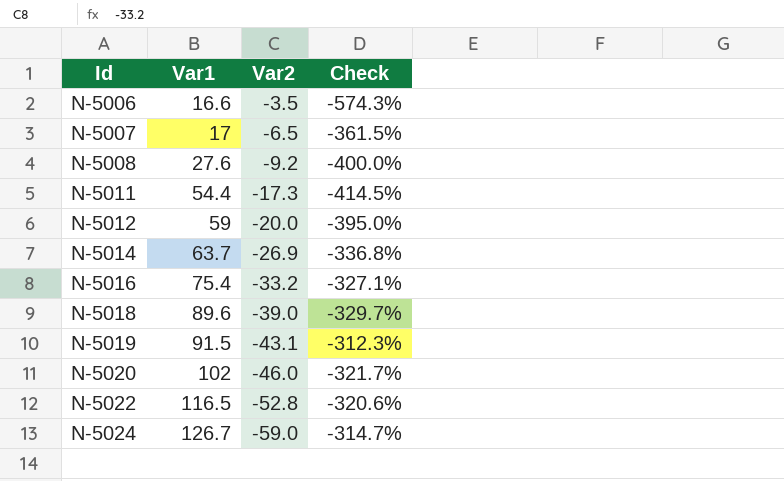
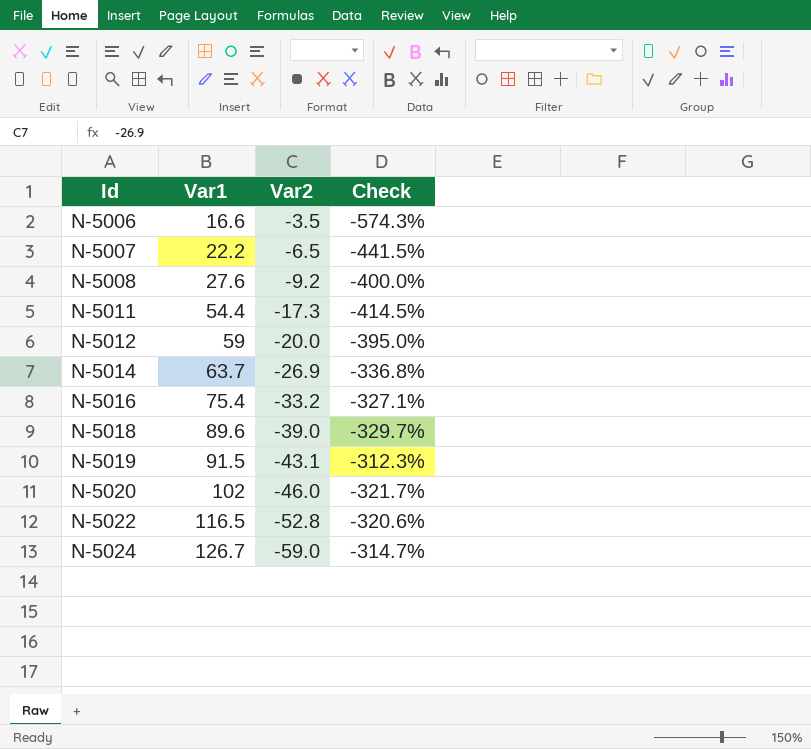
N-5007 | Var1: 17 -> 22.2
N-5007 | Check: -361.5% -> -441.5%

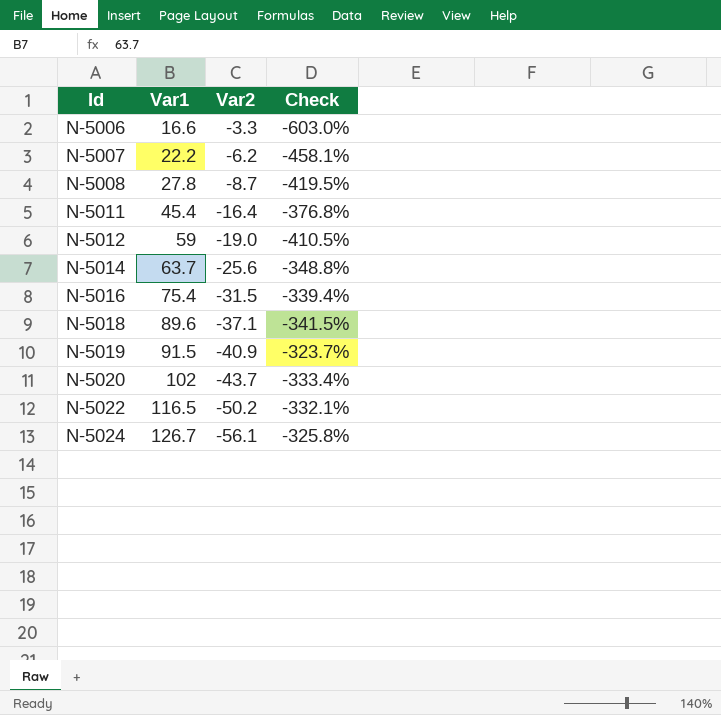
N-5006 | Var2: -3.5 -> -3.3
N-5006 | Check: -574.3% -> -603.0%
N-5007 | Var2: -6.5 -> -6.2
N-5007 | Check: -441.5% -> -458.1%
N-5008 | Var1: 27.6 -> 27.8
N-5008 | Var2: -9.2 -> -8.7
N-5008 | Check: -400.0% -> -419.5%
N-5011 | Var1: 54.4 -> 45.4
N-5011 | Var2: -17.3 -> -16.4
N-5011 | Check: -414.5% -> -376.8%
N-5012 | Var2: -20.0 -> -19.0
N-5012 | Check: -395.0% -> -410.5%
N-5014 | Var2: -26.9 -> -25.6
N-5014 | Check: -336.8% -> -348.8%
N-5016 | Var2: -33.2 -> -31.5
N-5016 | Check: -327.1% -> -339.4%
N-5018 | Var2: -39.0 -> -37.1
N-5018 | Check: -329.7% -> -341.5%
N-5019 | Var2: -43.1 -> -40.9
N-5019 | Check: -312.3% -> -323.7%
N-5020 | Var2: -46.0 -> -43.7
N-5020 | Check: -321.7% -> -333.4%
N-5022 | Var2: -52.8 -> -50.2
N-5022 | Check: -320.6% -> -332.1%
N-5024 | Var2: -59.0 -> -56.1
N-5024 | Check: -314.7% -> -325.8%

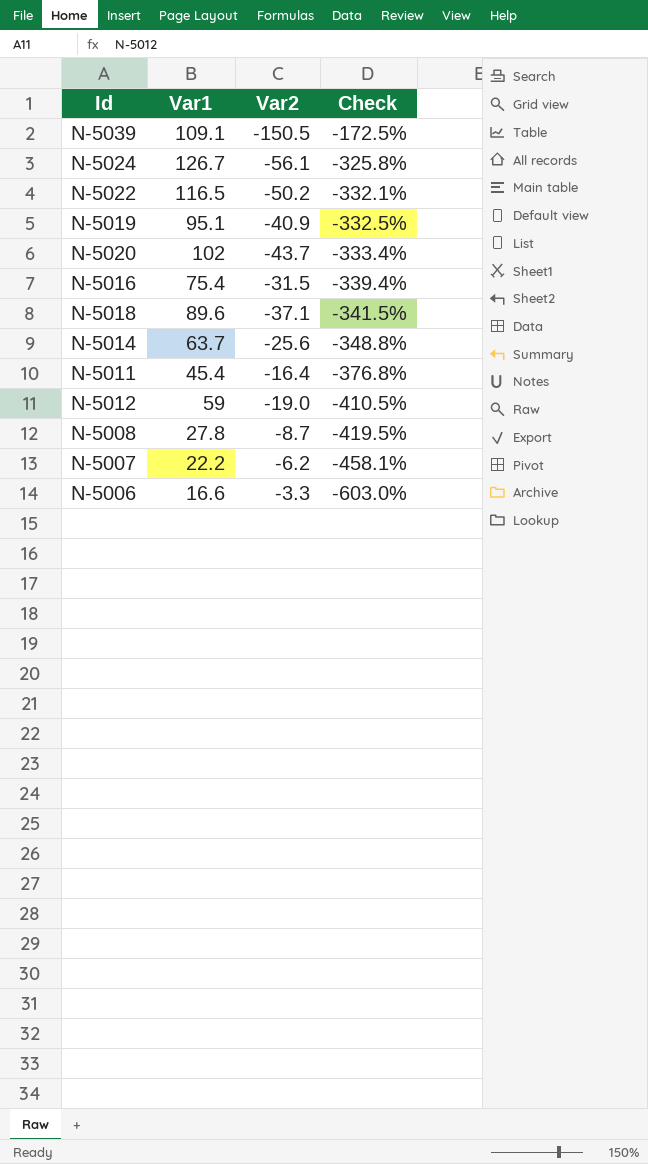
row order: Id ascending -> Check descending
row N-5039: none -> 109.1 | -150.5 | -172.5%
N-5019 | Var1: 91.5 -> 95.1
N-5019 | Check: -323.7% -> -332.5%

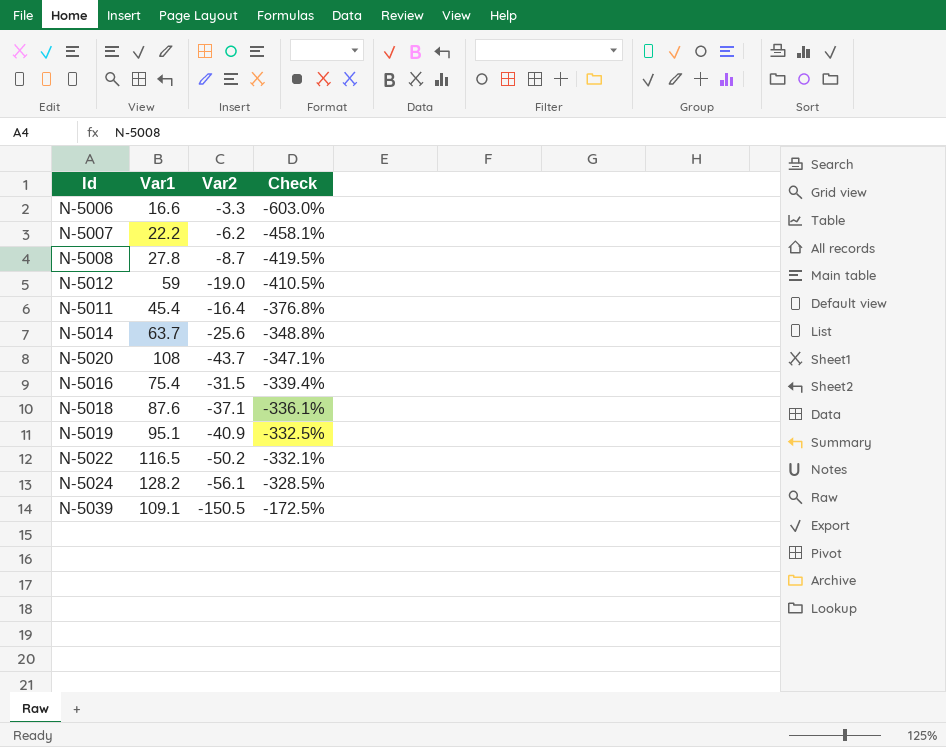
row order: Check descending -> Check ascending
N-5020 | Var1: 102 -> 108
N-5020 | Check: -333.4% -> -347.1%
N-5018 | Var1: 89.6 -> 87.6
N-5018 | Check: -341.5% -> -336.1%
N-5024 | Var1: 126.7 -> 128.2
N-5024 | Check: -325.8% -> -328.5%

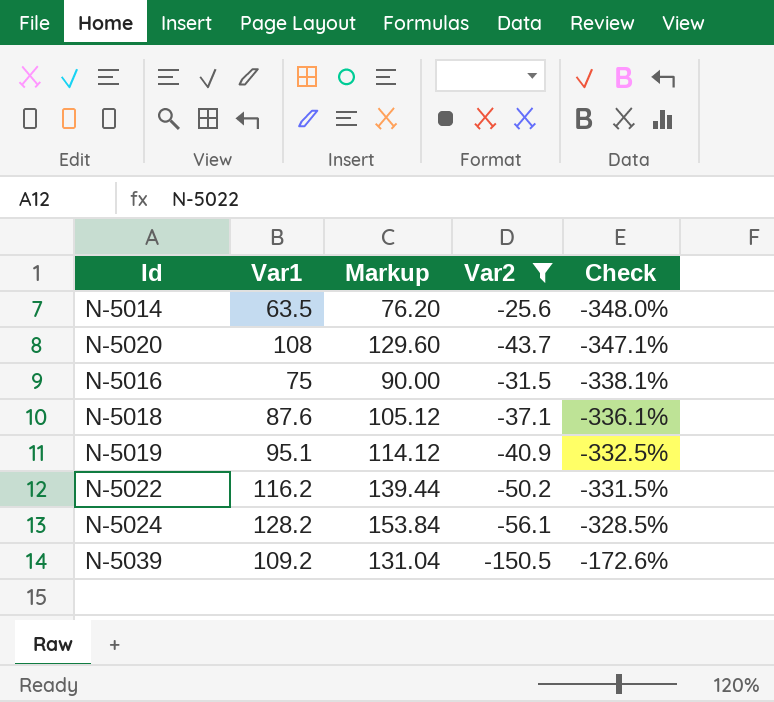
filter: none -> Var2 <= -25.6
column Markup | formula: none -> [Var1] * 1.2
N-5014 | Var1: 63.7 -> 63.5
N-5014 | Check: -348.8% -> -348.0%
N-5016 | Var1: 75.4 -> 75
N-5016 | Check: -339.4% -> -338.1%
N-5022 | Var1: 116.5 -> 116.2
N-5022 | Check: -332.1% -> -331.5%
N-5039 | Var1: 109.1 -> 109.2
N-5039 | Check: -172.5% -> -172.6%

